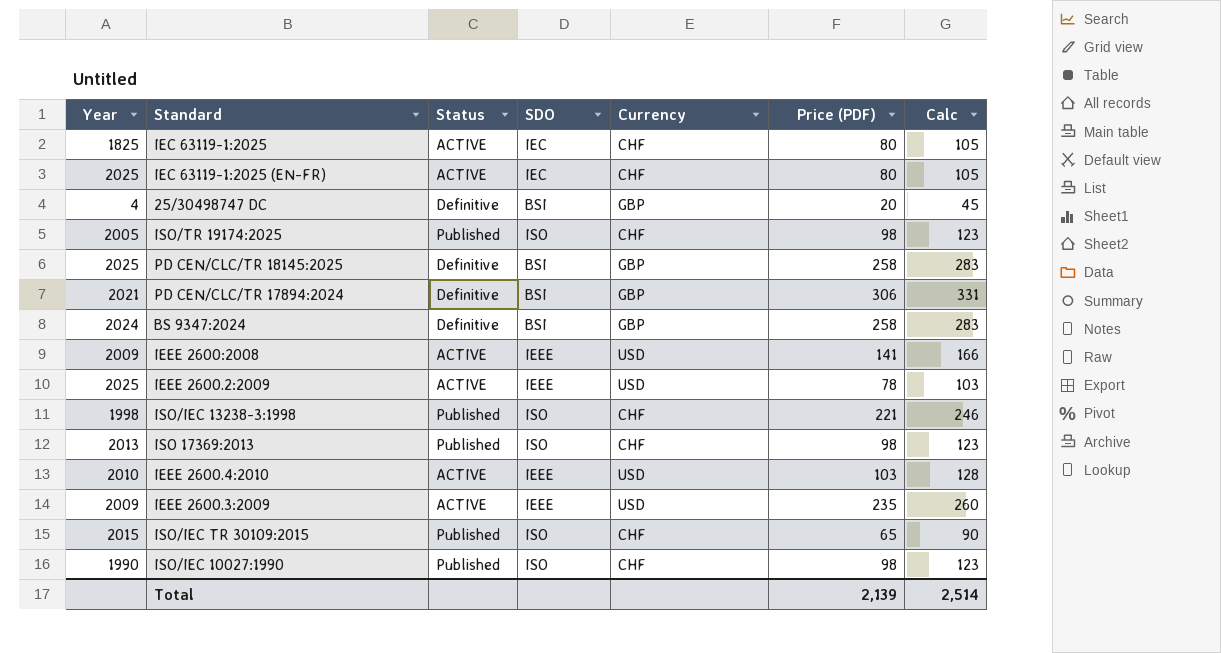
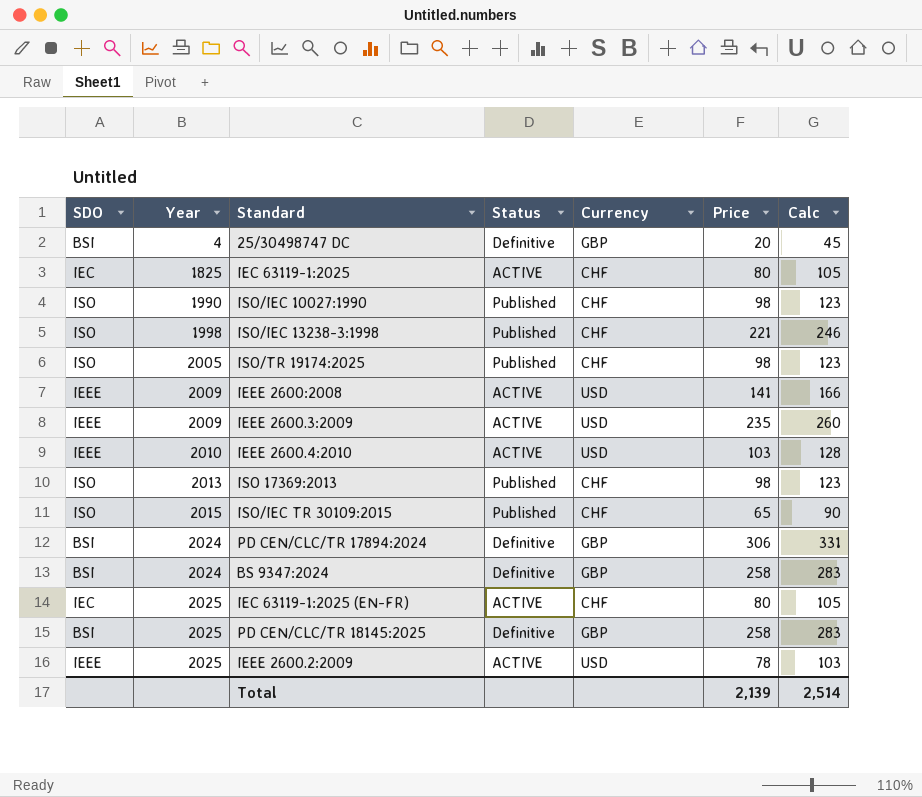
row order: none -> Year ascending
column SDO | position: 4 -> 1
column name: Price (PDF) -> Price
PD CEN/CLC/TR 17894:2024 | Year: 2021 -> 2024

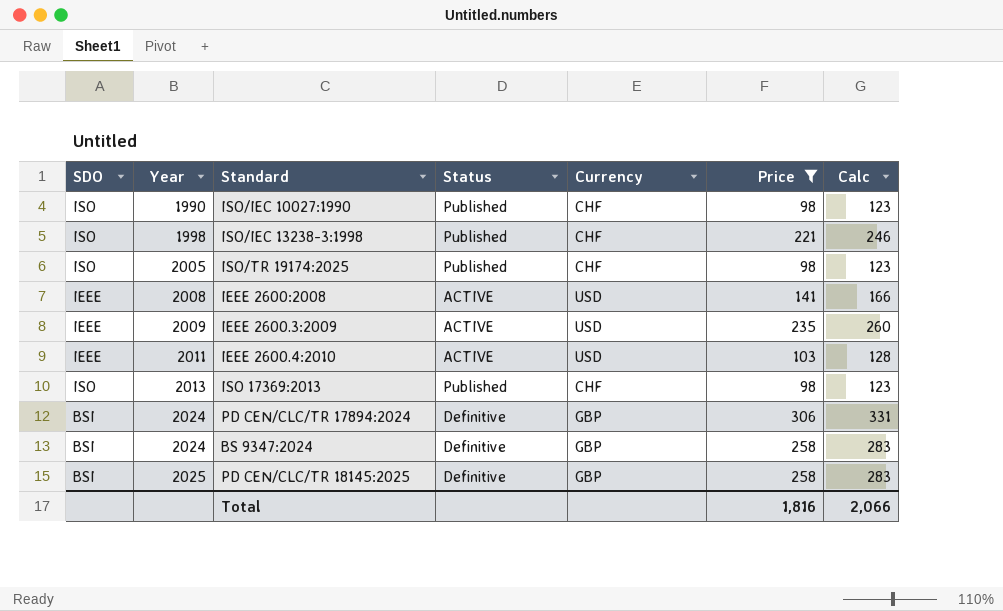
filter: none -> Price >= 98
IEEE 2600:2008 | Year: 2009 -> 2008
IEEE 2600.4:2010 | Year: 2010 -> 2011
Total | Price: 2,139 -> 1,816
Total | Calc: 2,514 -> 2,066

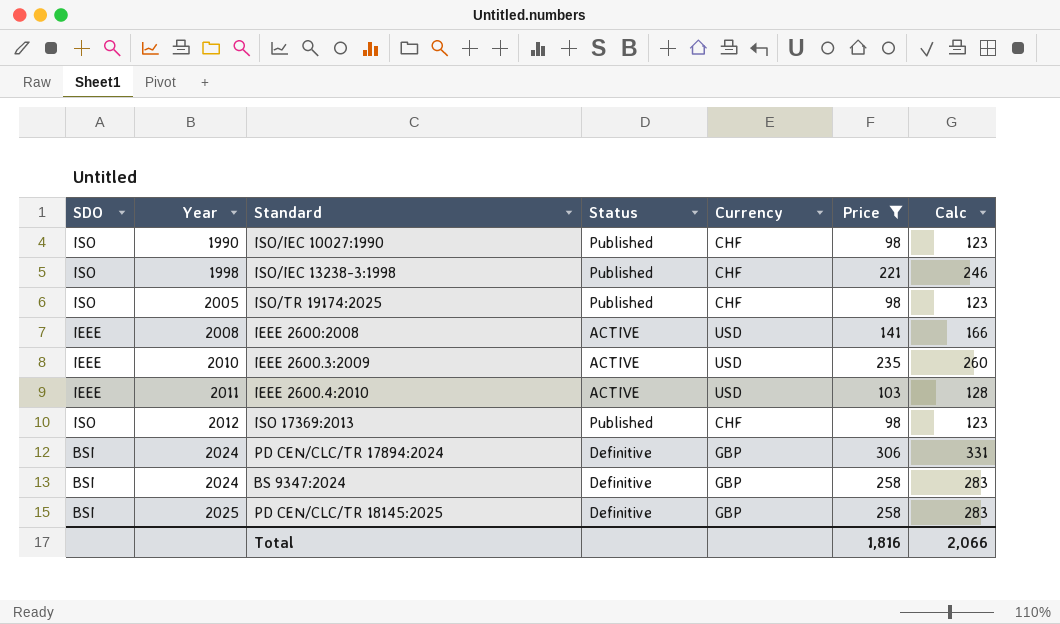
IEEE 2600.3:2009 | Year: 2009 -> 2010
ISO 17369:2013 | Year: 2013 -> 2012

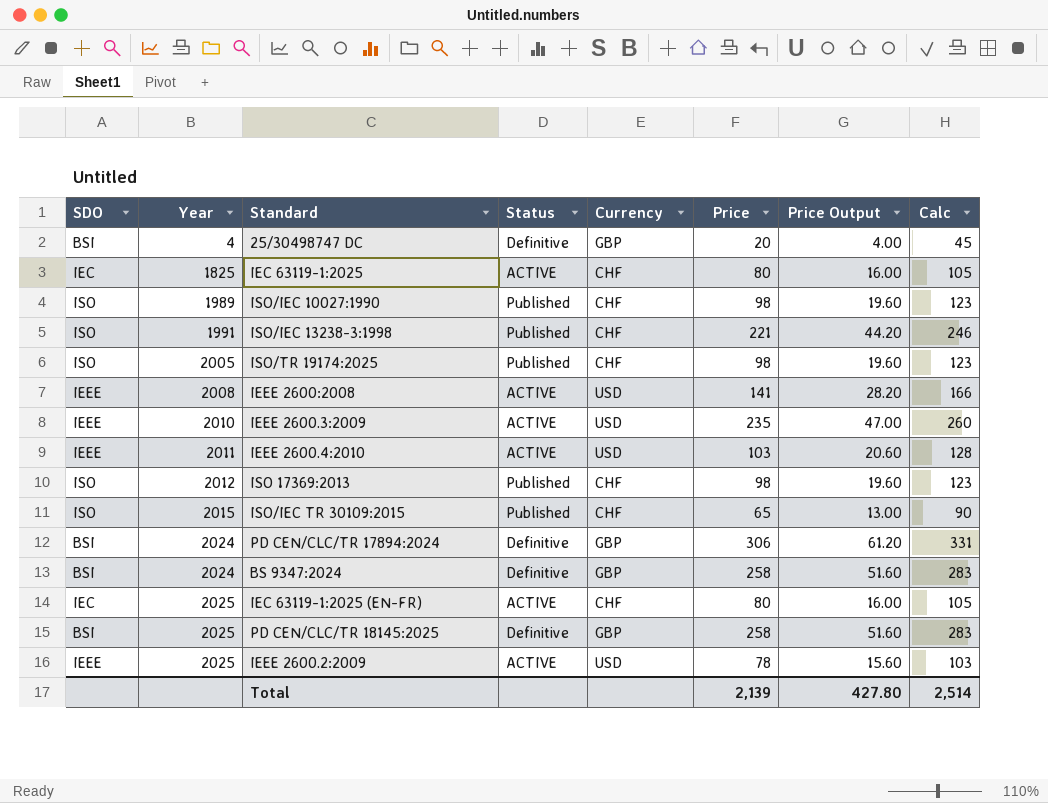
filter: Price >= 98 -> none
column Price Output | formula: none -> [Price] * 0.2
ISO/IEC 10027:1990 | Year: 1990 -> 1989
ISO/IEC 13238-3:1998 | Year: 1998 -> 1991
Total | Price: 1,816 -> 2,139
Total | Calc: 2,066 -> 2,514

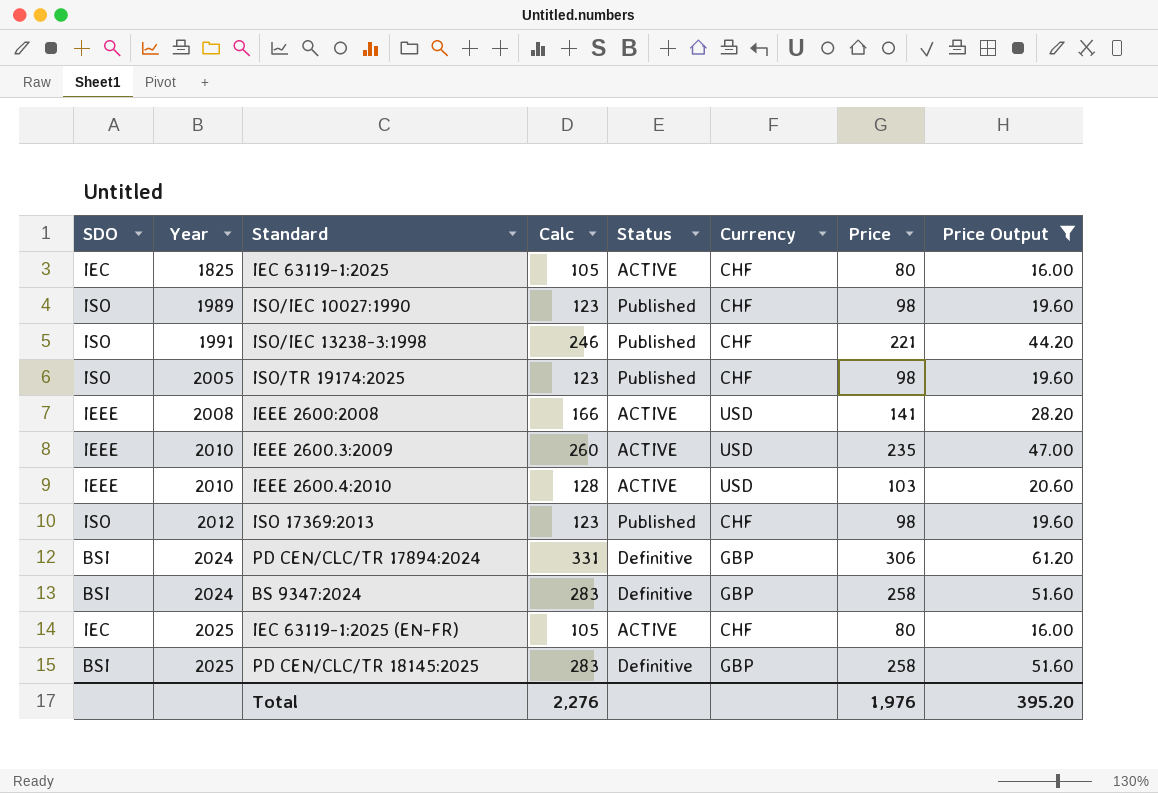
filter: none -> Price Output >= 16.00
column Calc | position: 8 -> 4
IEEE 2600.4:2010 | Year: 2011 -> 2010
Total | Calc: 2,514 -> 2,276
Total | Price: 2,139 -> 1,976
Total | Price Output: 427.80 -> 395.20

